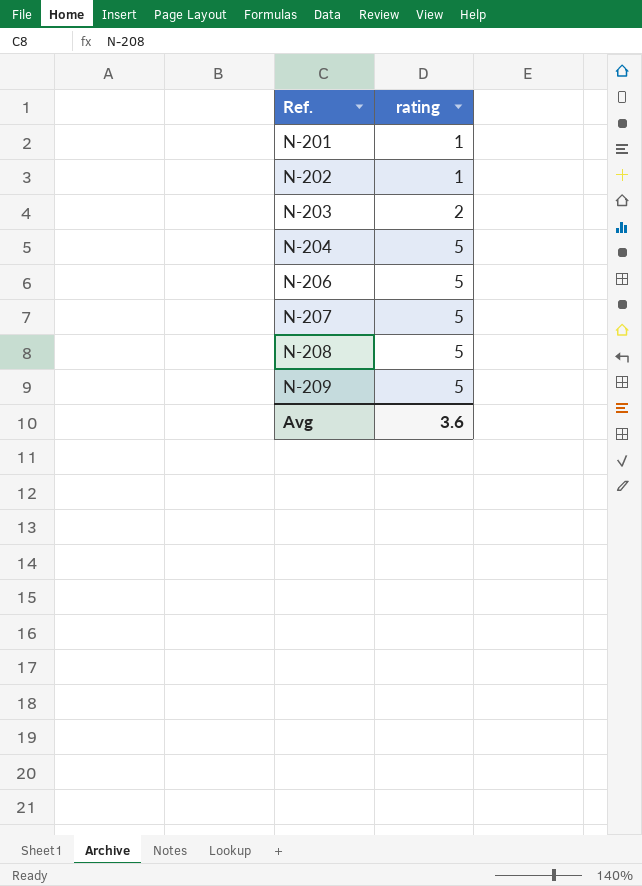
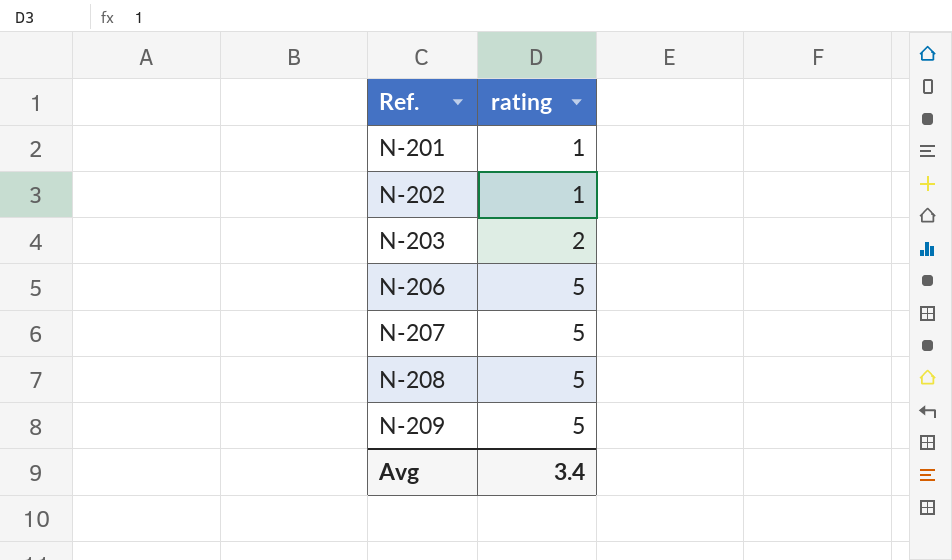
row N-204: 5 -> none
Avg | rating: 3.6 -> 3.4

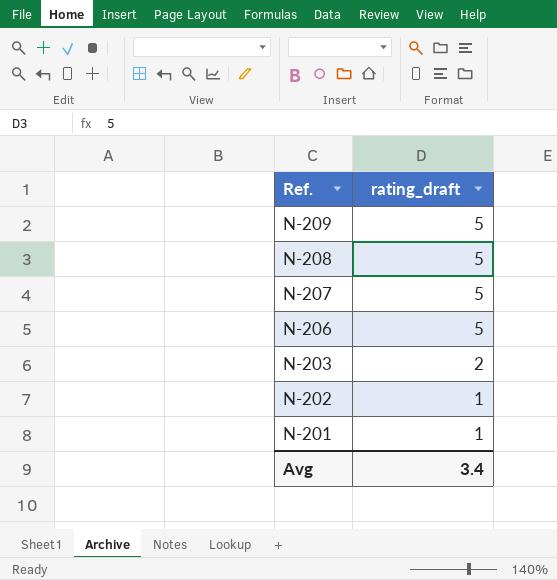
row order: Ref. ascending -> Ref. descending
column name: rating -> rating_draft

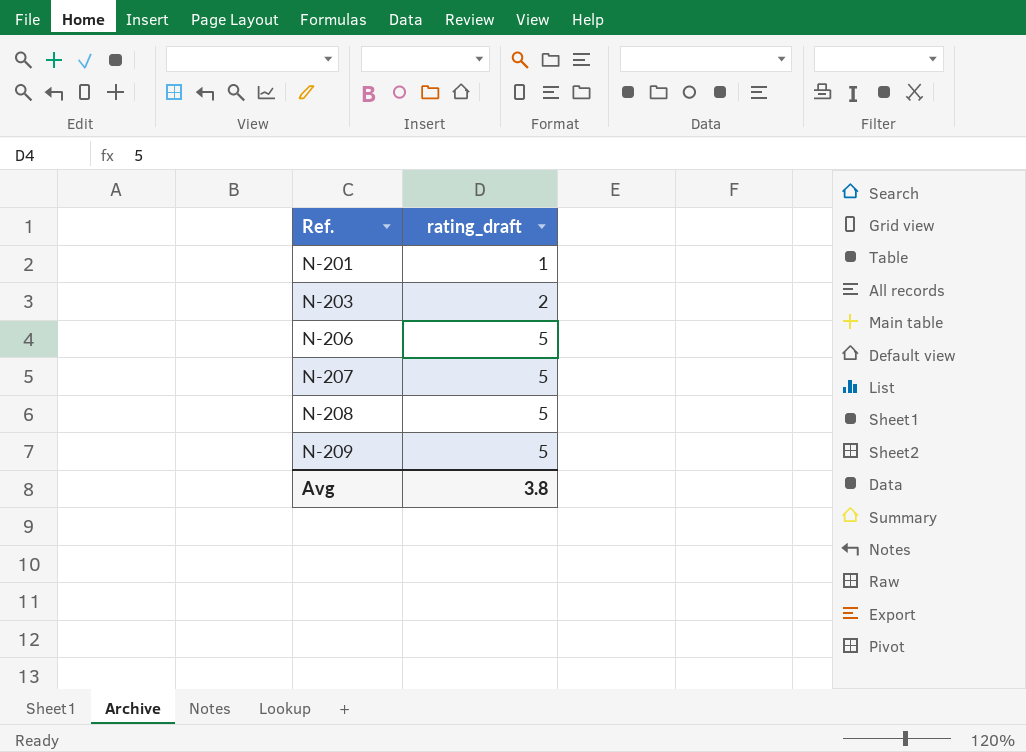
row order: Ref. descending -> Ref. ascending
row N-202: 1 -> none
Avg | rating_draft: 3.4 -> 3.8

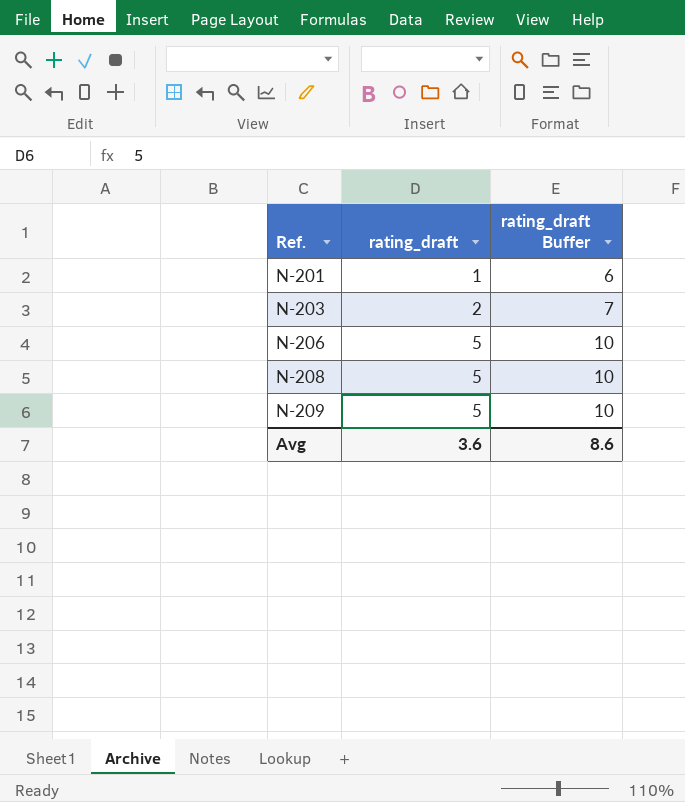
column rating_draft Buffer | formula: none -> [rating_draft] + 5
row N-207: 5 -> none
Avg | rating_draft: 3.8 -> 3.6

